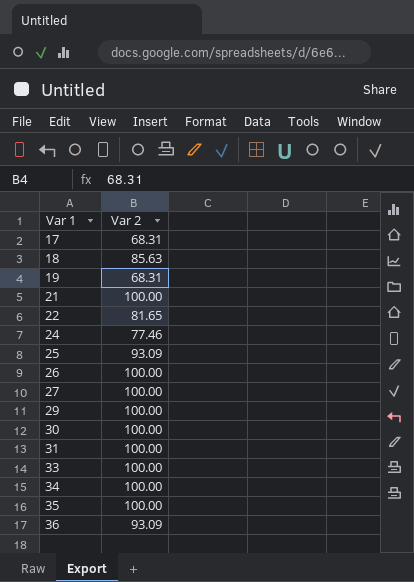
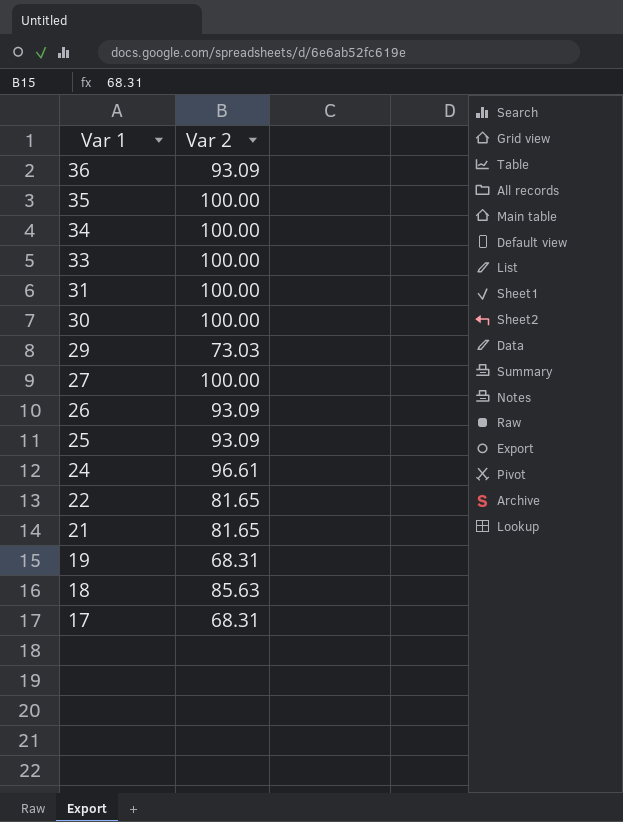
row order: Var 1 ascending -> Var 1 descending
29 | Var 2: 100.00 -> 73.03
26 | Var 2: 100.00 -> 93.09
24 | Var 2: 77.46 -> 96.61
21 | Var 2: 100.00 -> 81.65

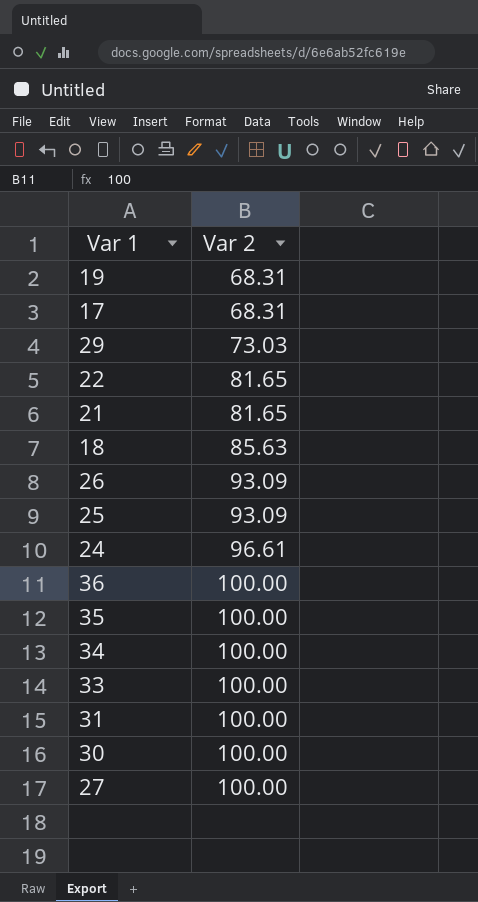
row order: Var 1 descending -> Var 2 ascending
36 | Var 2: 93.09 -> 100.00

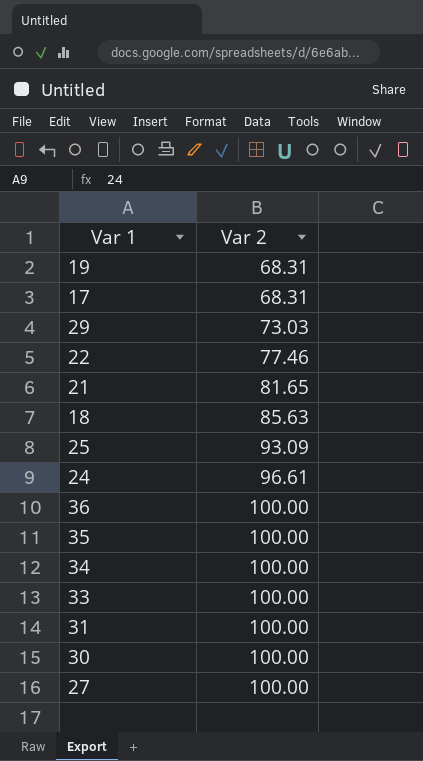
row 26: 93.09 -> none
22 | Var 2: 81.65 -> 77.46

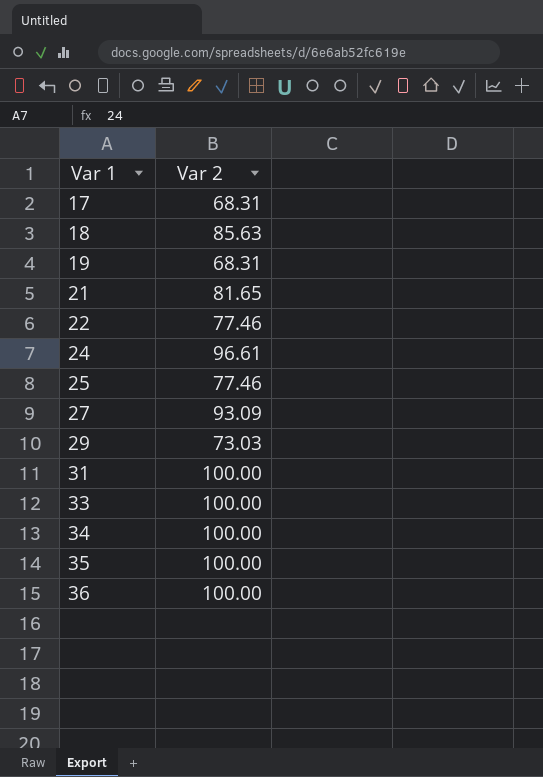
row order: Var 2 ascending -> Var 1 ascending
row 30: 100.00 -> none
25 | Var 2: 93.09 -> 77.46
27 | Var 2: 100.00 -> 93.09

